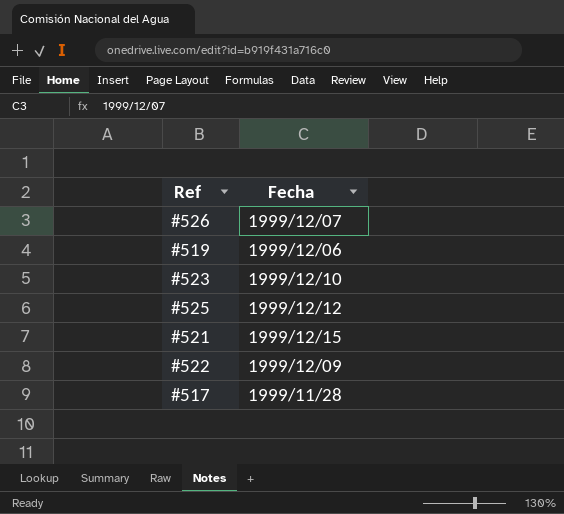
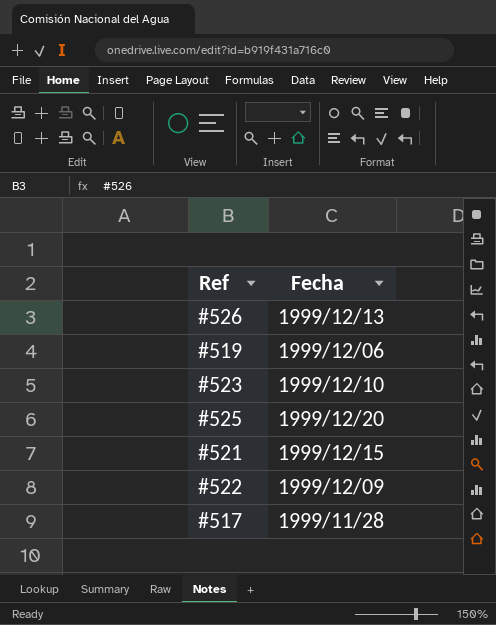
#526 | Fecha: 1999/12/07 -> 1999/12/13
#525 | Fecha: 1999/12/12 -> 1999/12/20

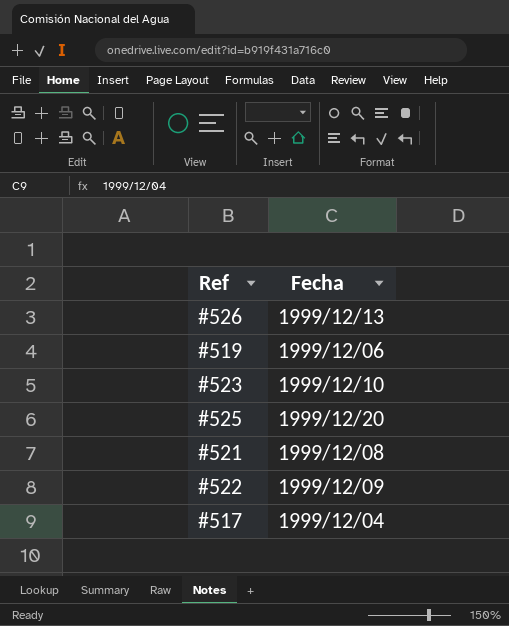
#521 | Fecha: 1999/12/15 -> 1999/12/08
#517 | Fecha: 1999/11/28 -> 1999/12/04

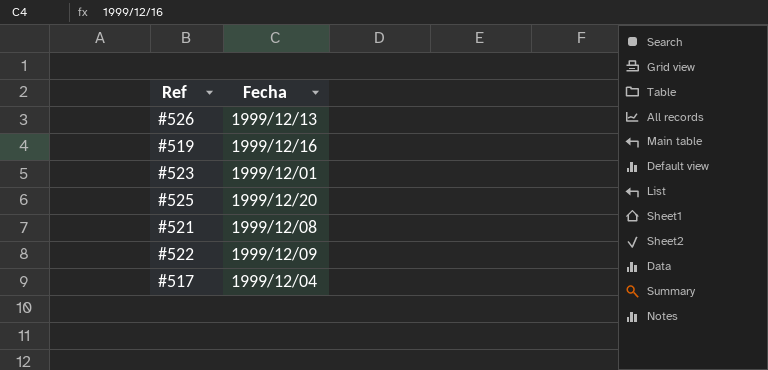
#519 | Fecha: 1999/12/06 -> 1999/12/16
#523 | Fecha: 1999/12/10 -> 1999/12/01

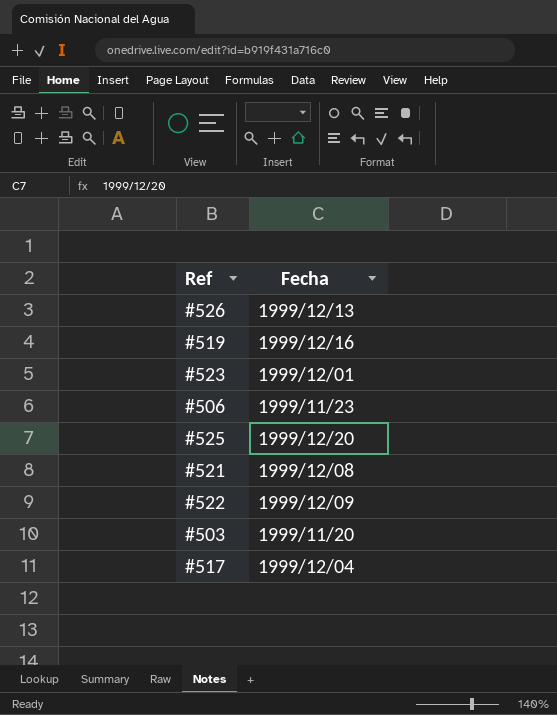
row #506: none -> 1999/11/23
row #503: none -> 1999/11/20

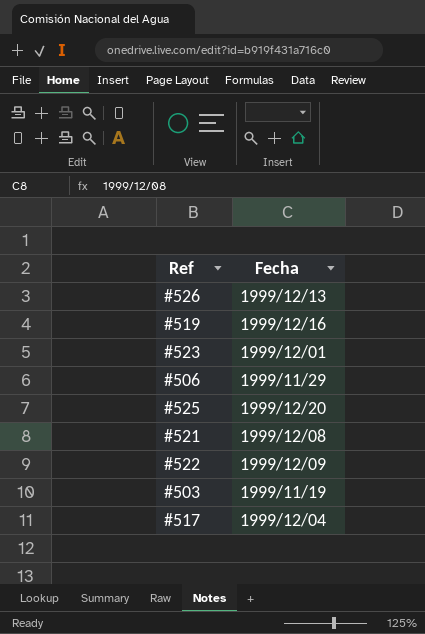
#506 | Fecha: 1999/11/23 -> 1999/11/29
#503 | Fecha: 1999/11/20 -> 1999/11/19

